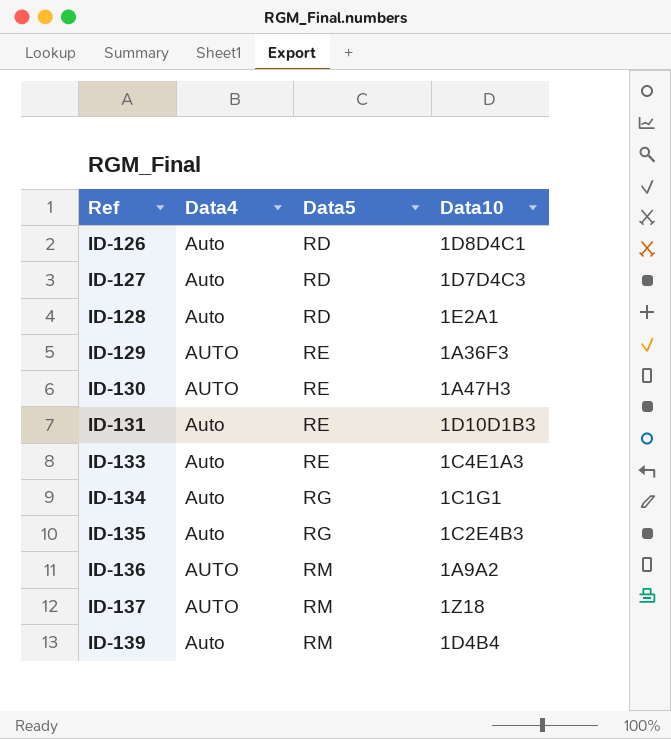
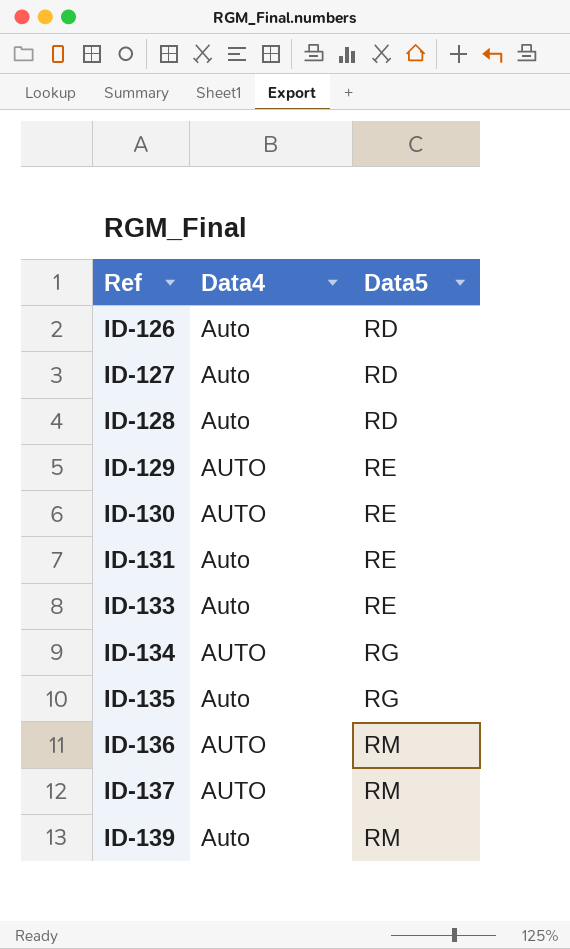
column Data10 | position: 4 -> none
ID-134 | Data4: Auto -> AUTO

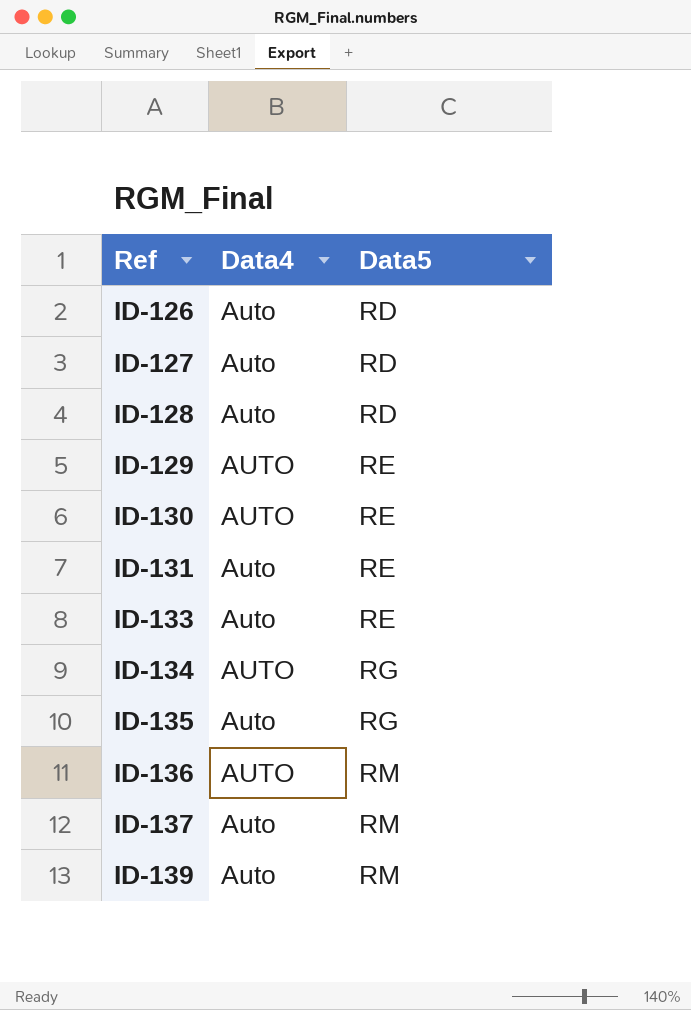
ID-137 | Data4: AUTO -> Auto

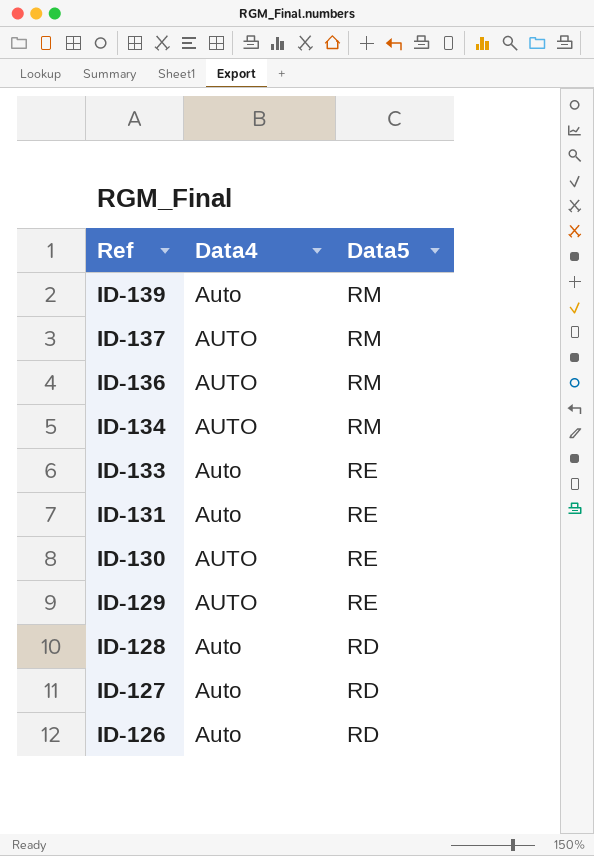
row order: Ref ascending -> Ref descending
row ID-135: Auto | RG -> none
ID-137 | Data4: Auto -> AUTO
ID-134 | Data5: RG -> RM

